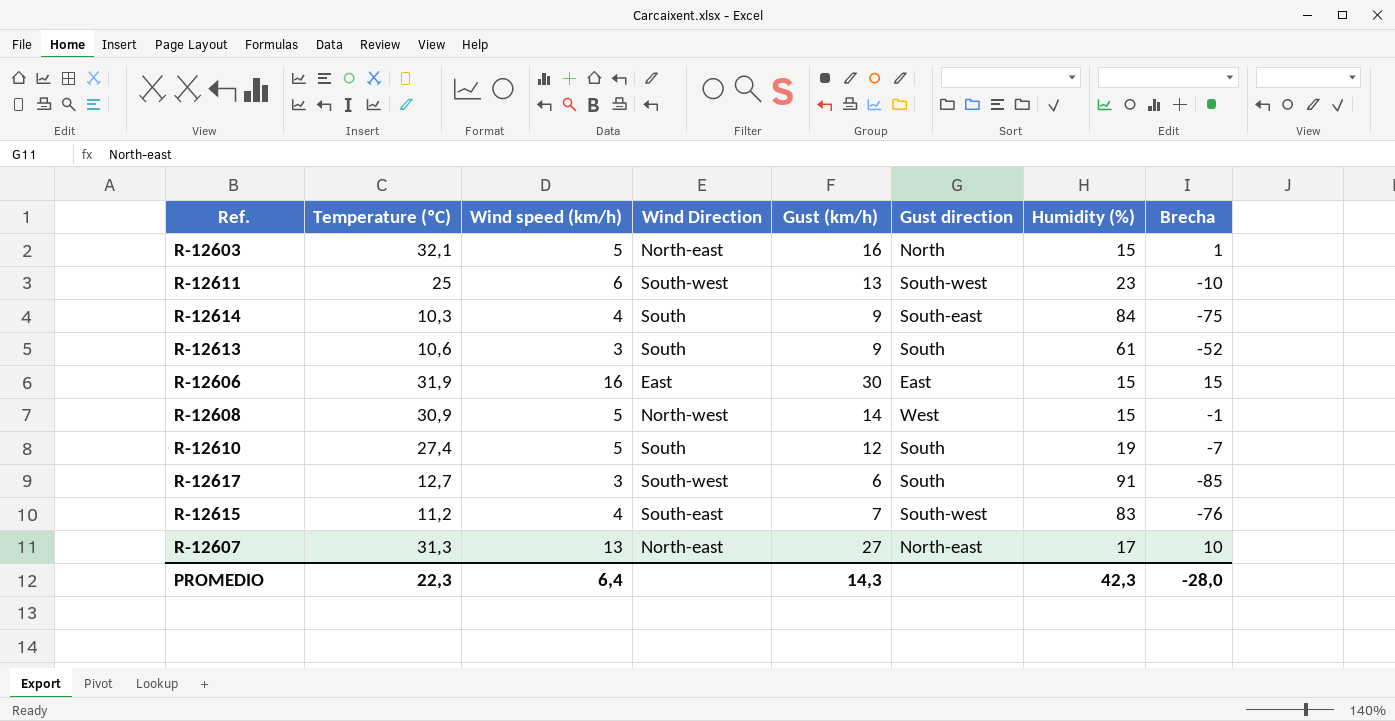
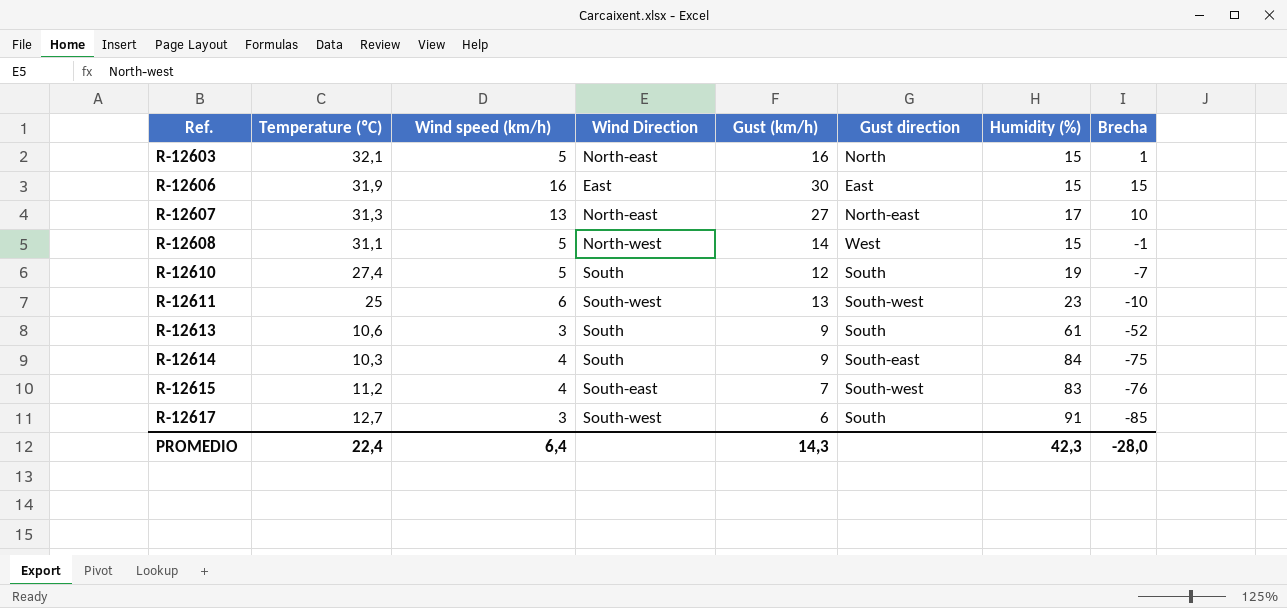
row order: none -> Ref. ascending
R-12608 | Temperature (ºC): 30,9 -> 31,1
PROMEDIO | Temperature (ºC): 22,3 -> 22,4

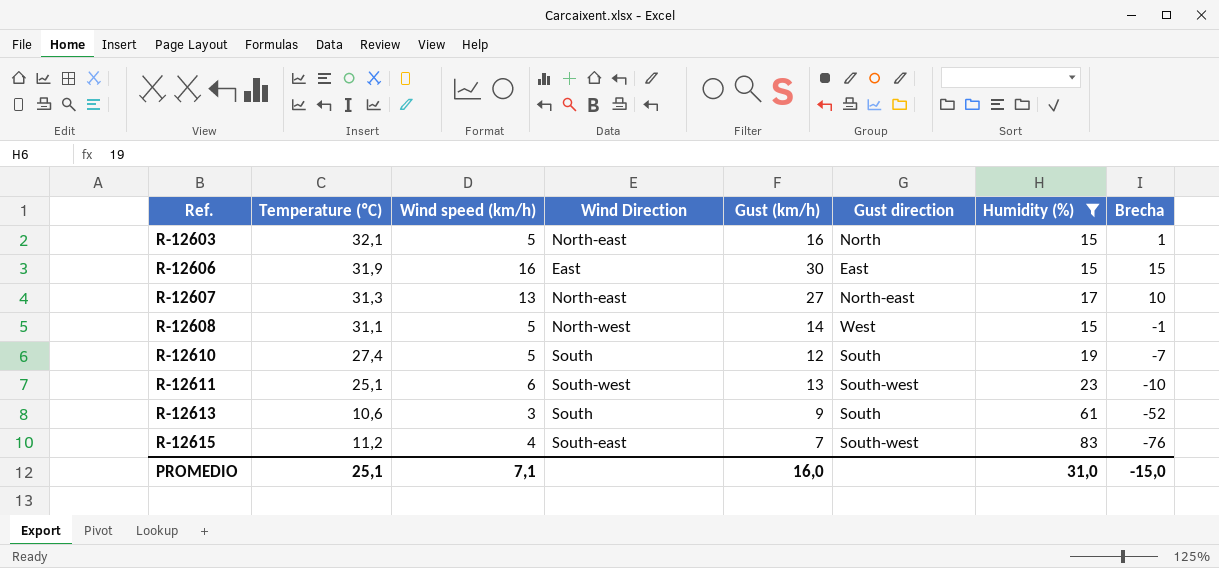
filter: none -> Humidity (%) <= 83
R-12611 | Temperature (ºC): 25 -> 25,1
PROMEDIO | Temperature (ºC): 22,4 -> 25,1
PROMEDIO | Wind speed (km/h): 6,4 -> 7,1
PROMEDIO | Gust (km/h): 14,3 -> 16,0
PROMEDIO | Humidity (%): 42,3 -> 31,0
PROMEDIO | Brecha: -28,0 -> -15,0

